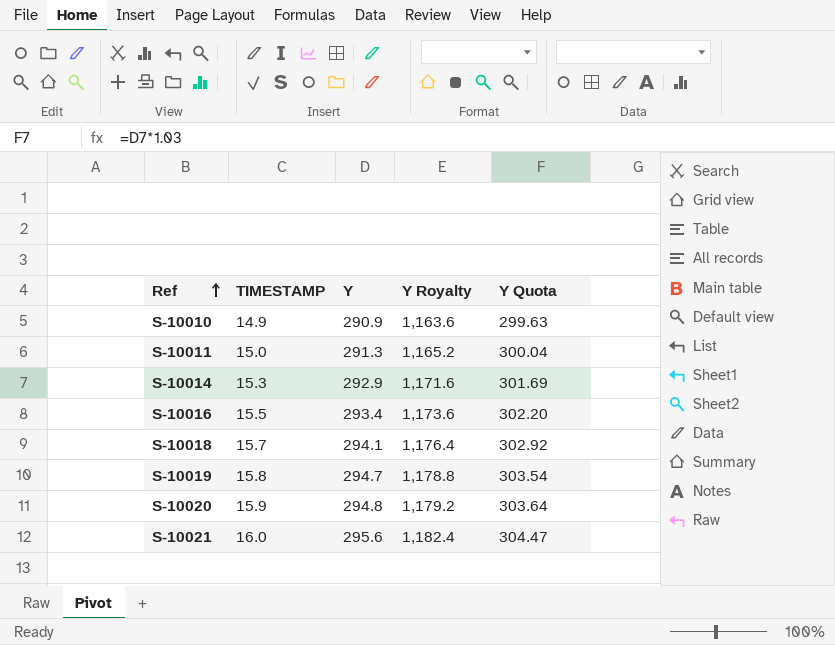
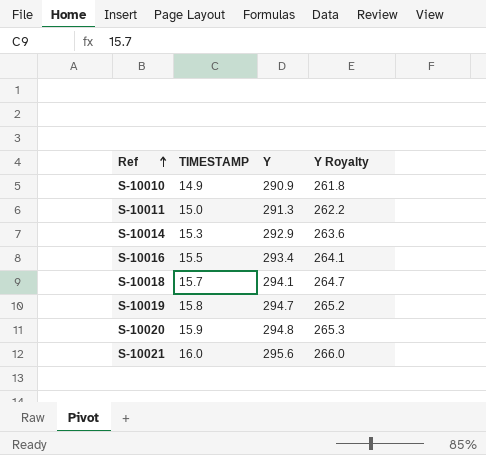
column Y Quota | formula: [Y] * 1.03 -> none
column Y Royalty | formula: [Y] * 4 -> [Y] * 0.9

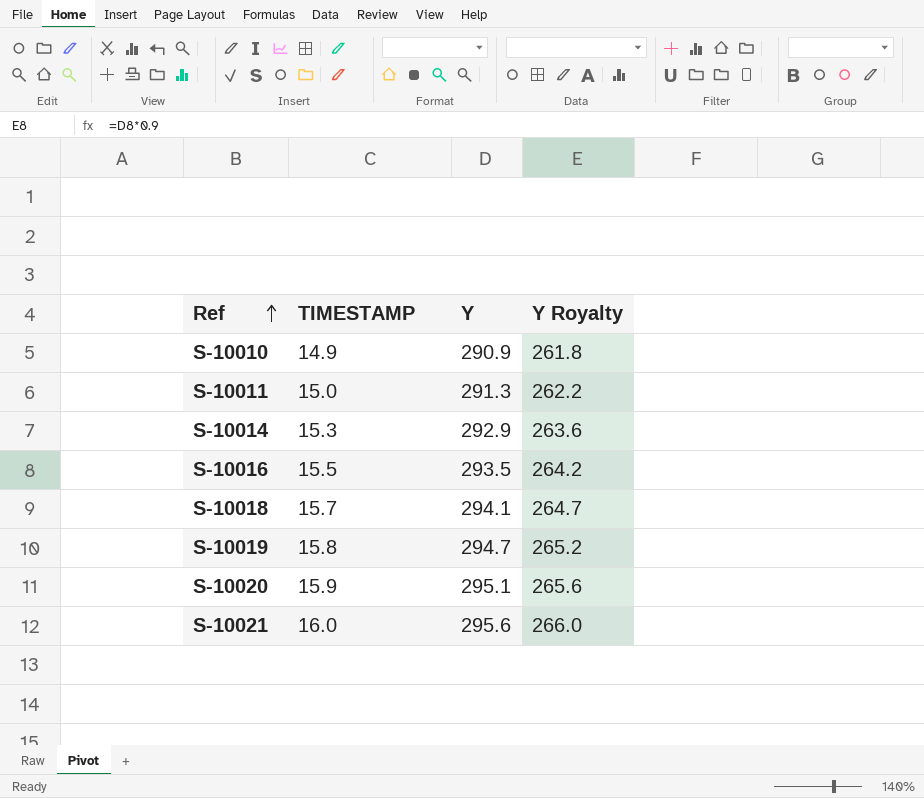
S-10016 | Y: 293.4 -> 293.5
S-10016 | Y Royalty: 264.1 -> 264.2
S-10020 | Y: 294.8 -> 295.1
S-10020 | Y Royalty: 265.3 -> 265.6

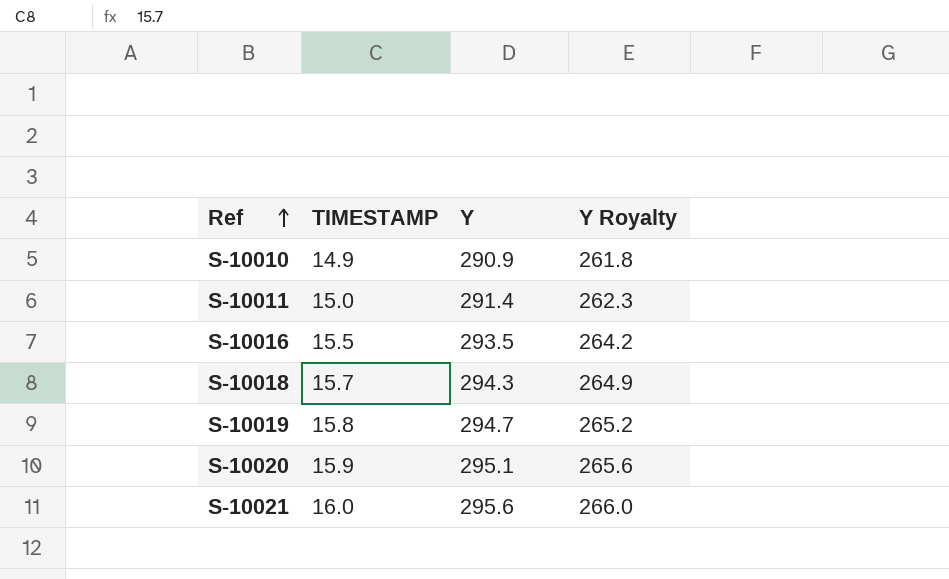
row S-10014: 15.3 | 292.9 | 263.6 -> none
S-10011 | Y: 291.3 -> 291.4
S-10011 | Y Royalty: 262.2 -> 262.3
S-10018 | Y: 294.1 -> 294.3
S-10018 | Y Royalty: 264.7 -> 264.9

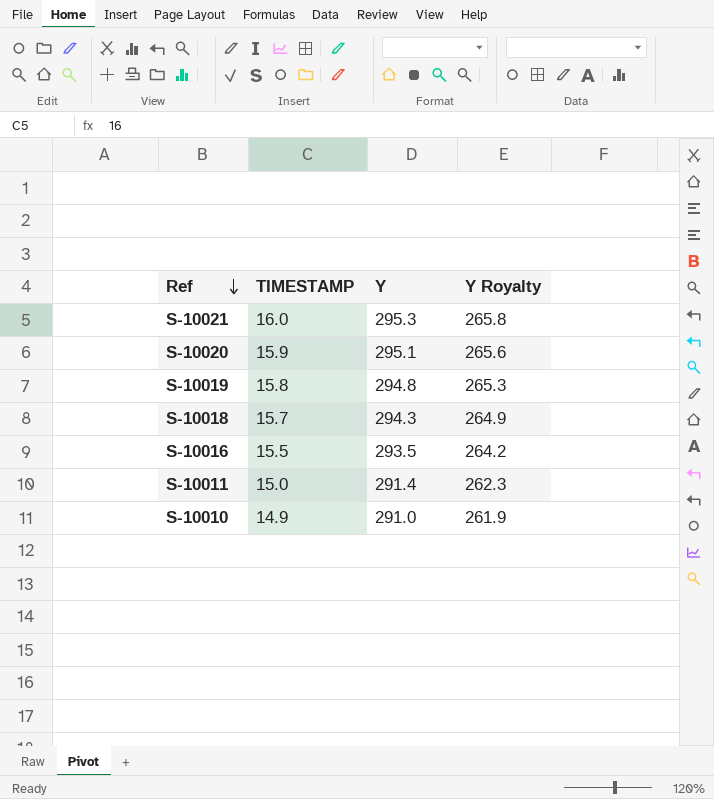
row order: Ref ascending -> Ref descending
S-10021 | Y: 295.6 -> 295.3
S-10021 | Y Royalty: 266.0 -> 265.8
S-10019 | Y: 294.7 -> 294.8
S-10019 | Y Royalty: 265.2 -> 265.3
S-10010 | Y: 290.9 -> 291.0
S-10010 | Y Royalty: 261.8 -> 261.9

